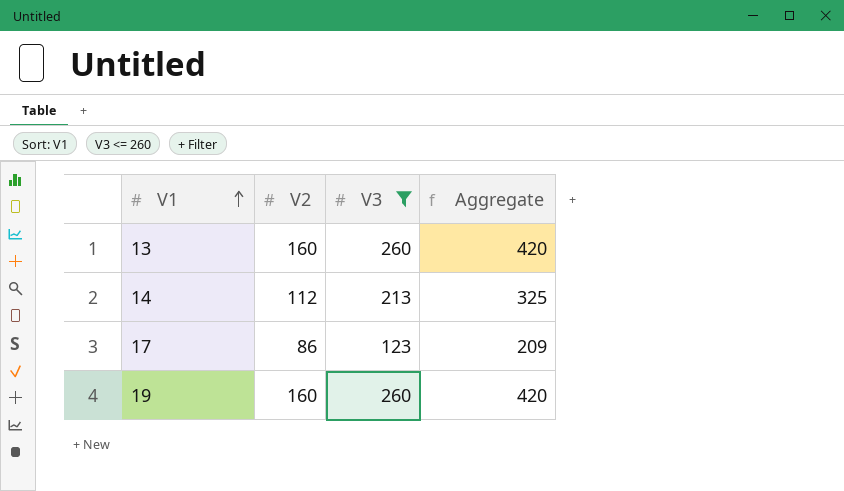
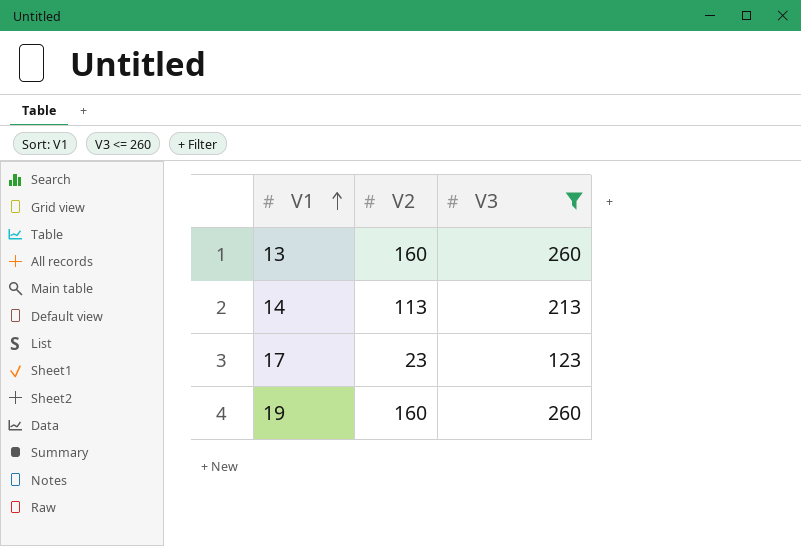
column Aggregate | formula: [V2] + [V3] -> none
14 | V2: 112 -> 113
17 | V2: 86 -> 23

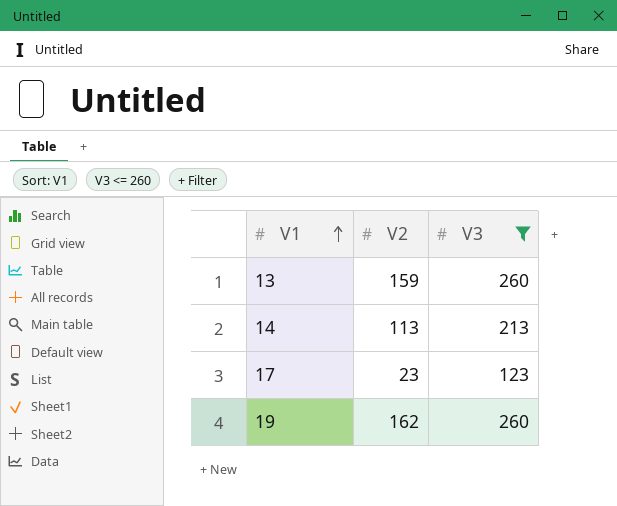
13 | V2: 160 -> 159
19 | V2: 160 -> 162

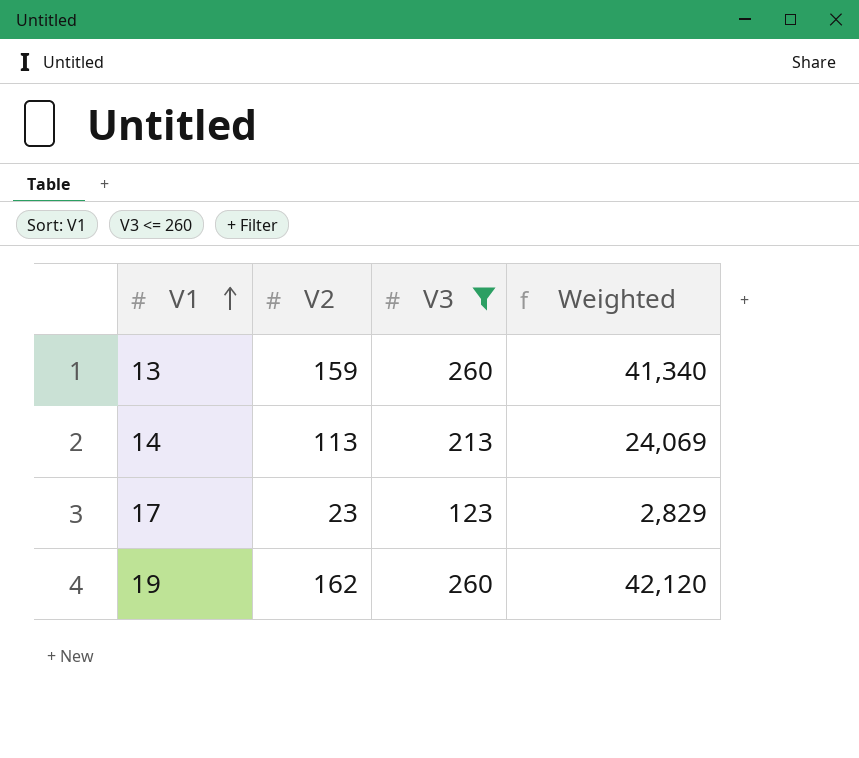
column Weighted | formula: none -> [V2] * [V3]

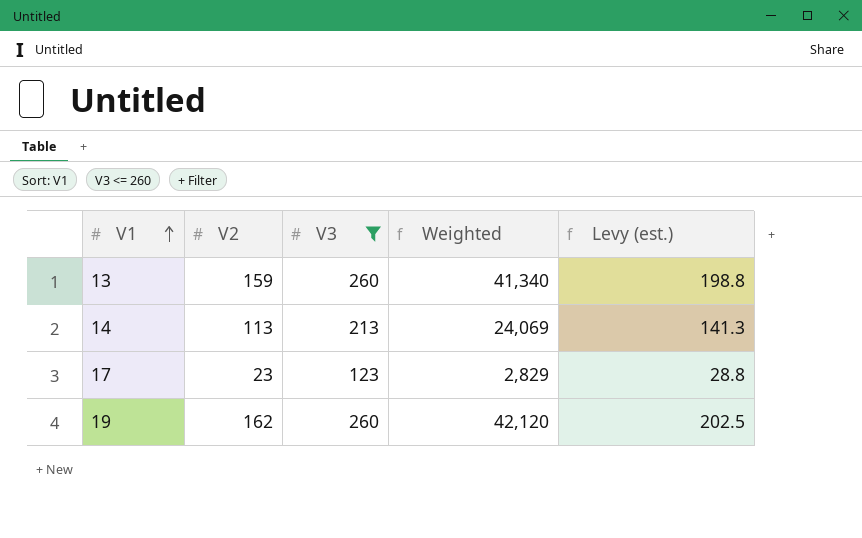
column Levy (est.) | formula: none -> [V2] * 1.25

